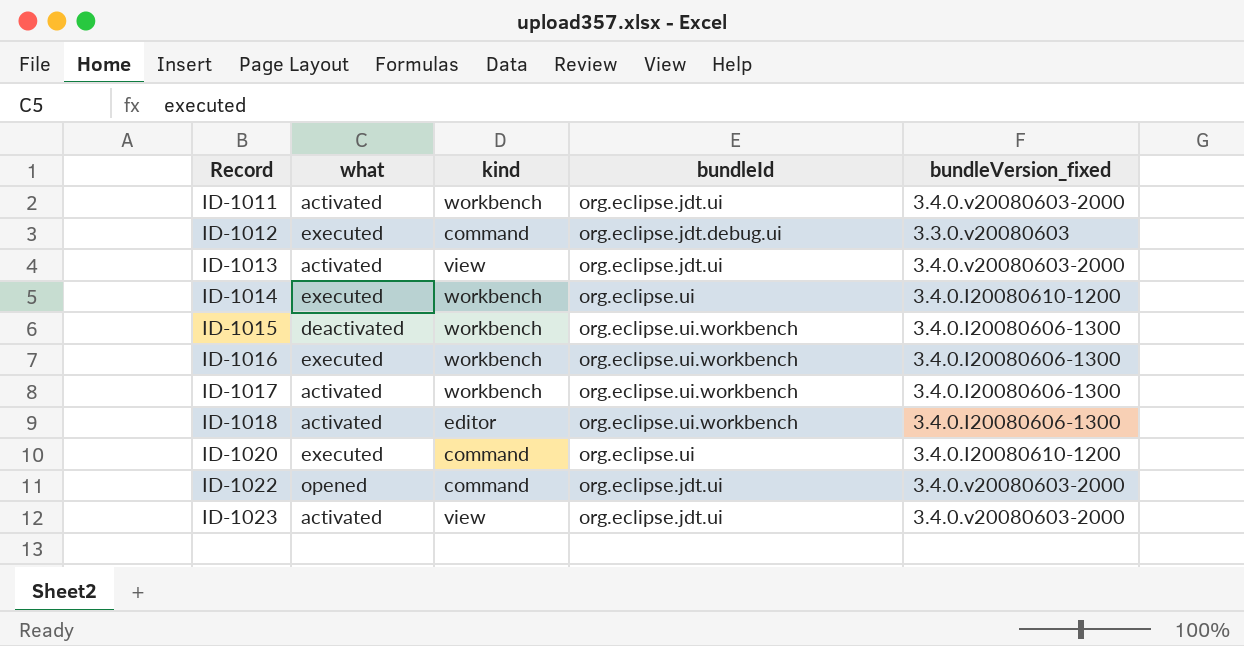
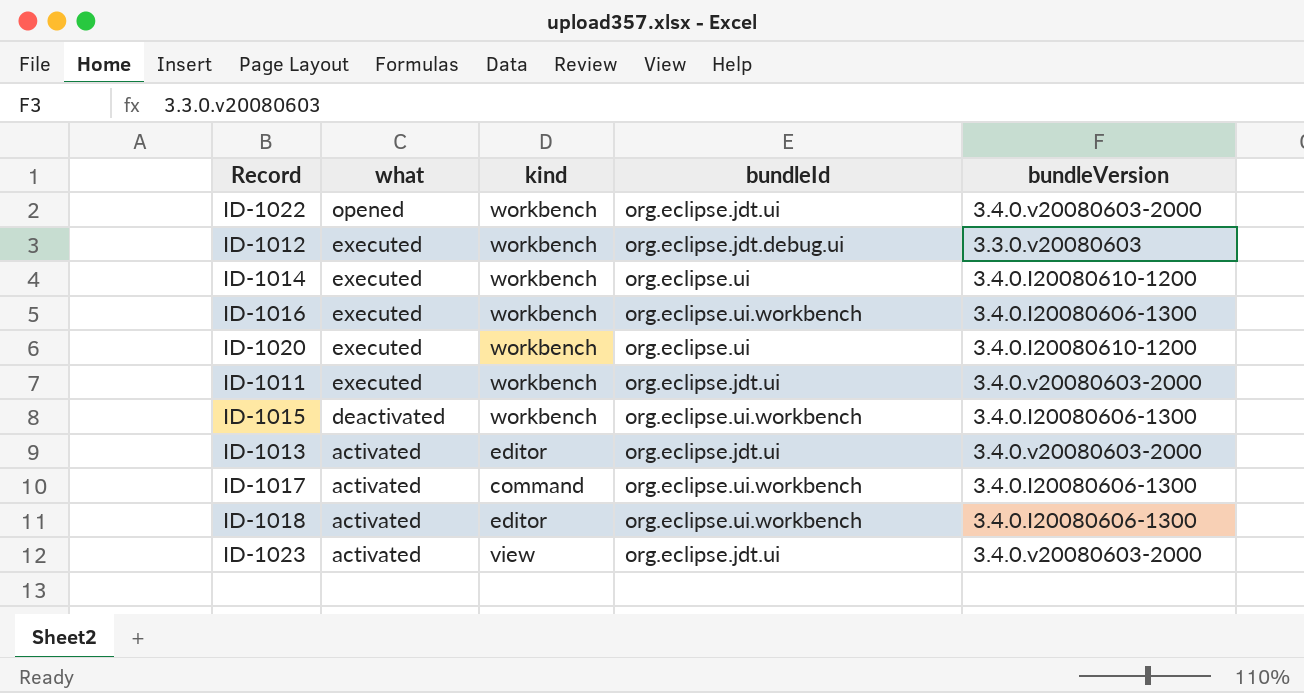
row order: Record ascending -> what descending
column name: bundleVersion_fixed -> bundleVersion
ID-1022 | kind: command -> workbench
ID-1012 | kind: command -> workbench
ID-1020 | kind: command -> workbench
ID-1011 | what: activated -> executed
ID-1013 | kind: view -> editor
ID-1017 | kind: workbench -> command

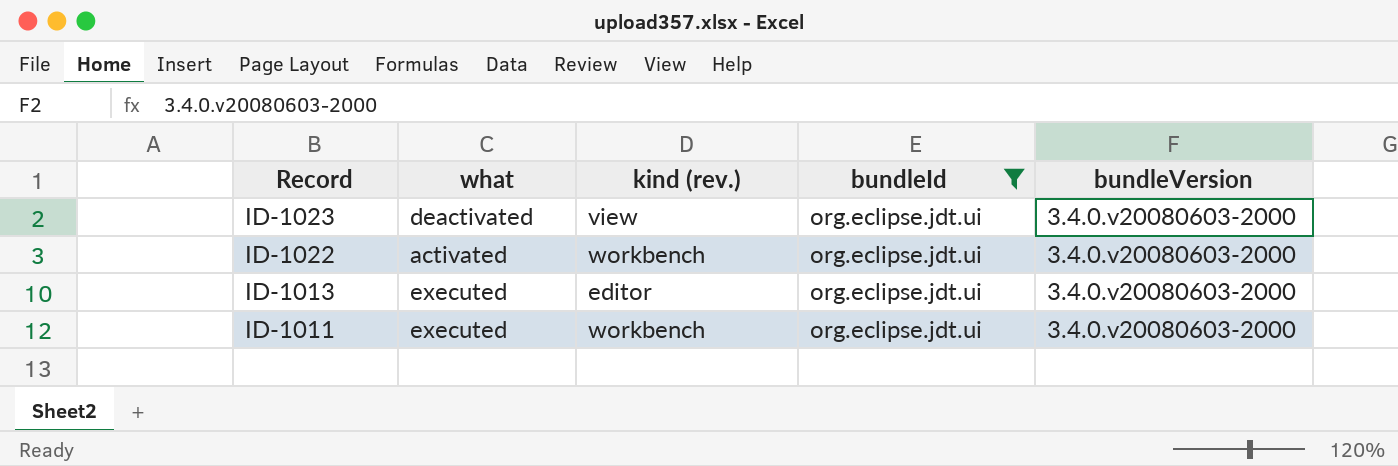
filter: none -> bundleId = org.eclipse.jdt.ui
row order: what descending -> Record descending
column name: kind -> kind (rev.)
ID-1023 | what: activated -> deactivated
ID-1022 | what: opened -> activated
ID-1013 | what: activated -> executed

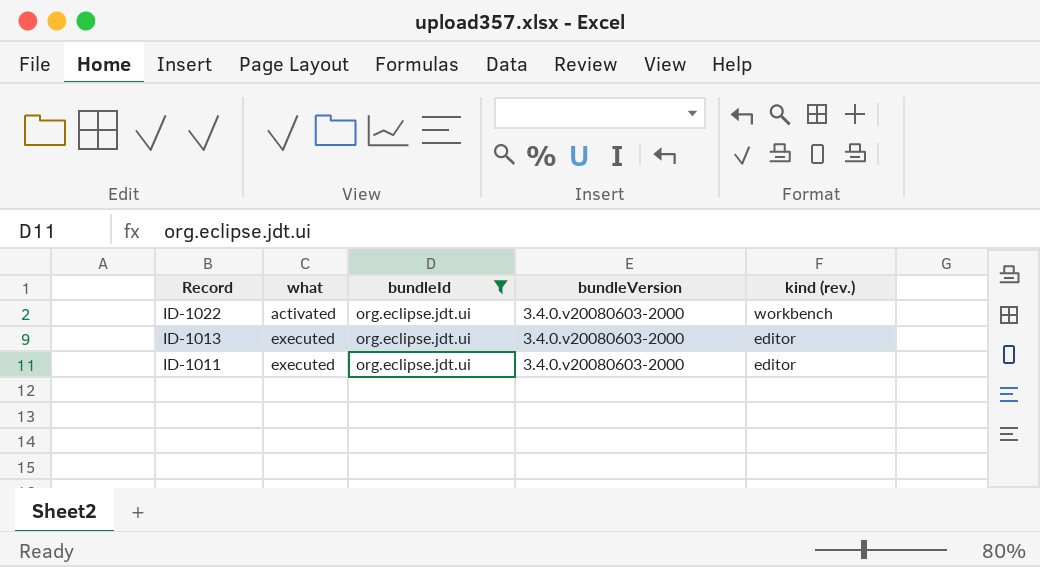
column kind (rev.) | position: 3 -> 5
row ID-1023: deactivated | view | org.eclipse.jdt.ui | 3.4.0.v20080603-2000 -> none
ID-1011 | kind (rev.): workbench -> editor

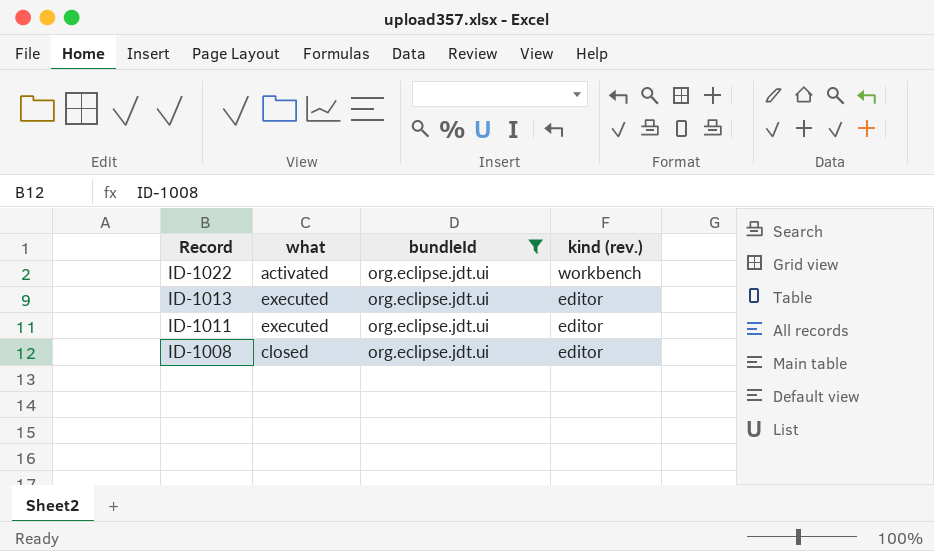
column bundleVersion | position: 4 -> none
row ID-1008: none -> closed | org.eclipse.jdt.ui | editor

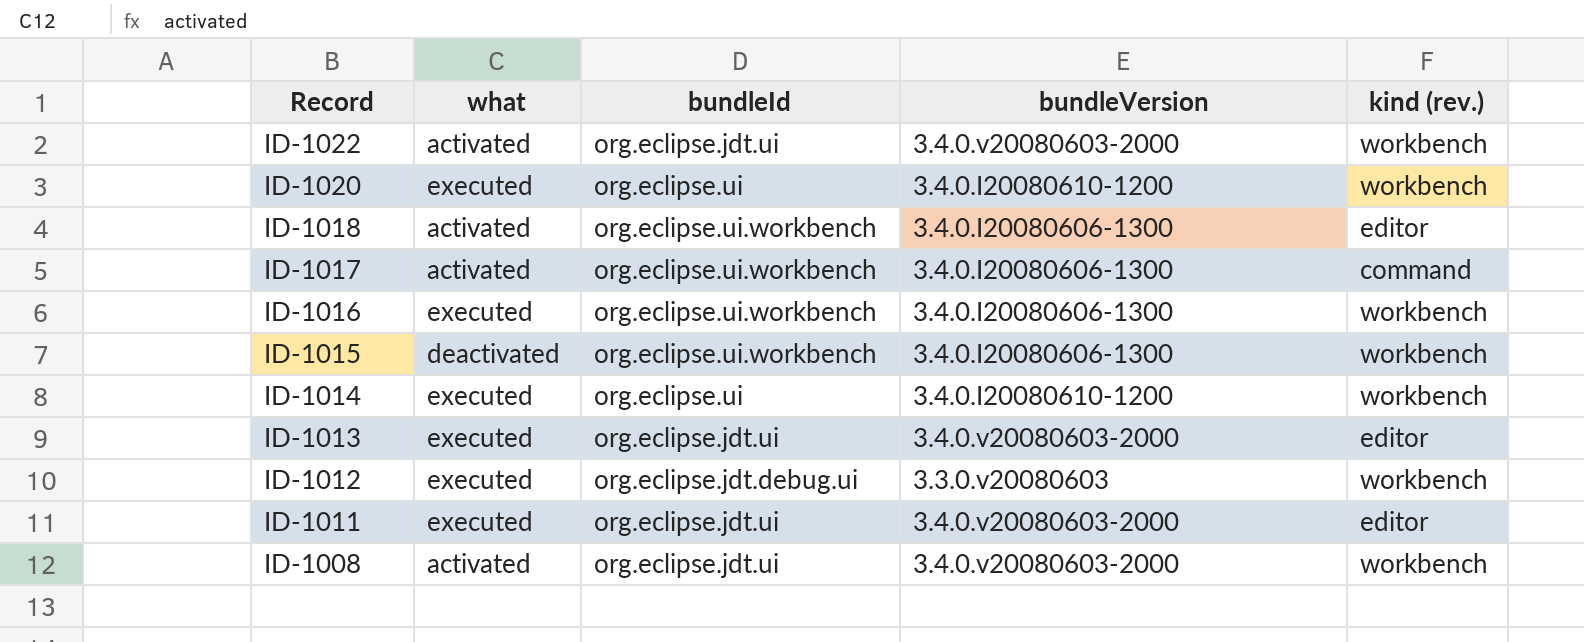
filter: bundleId = org.eclipse.jdt.ui -> none
column bundleVersion | position: none -> 4
ID-1008 | what: closed -> activated
ID-1008 | kind (rev.): editor -> workbench

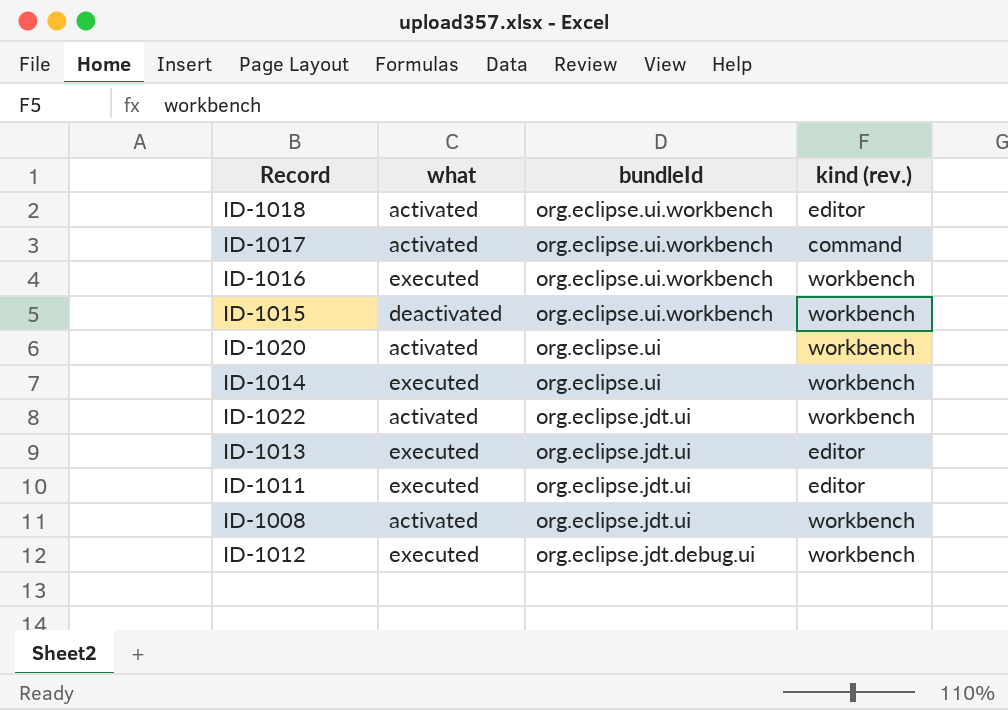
row order: Record descending -> bundleId descending
column bundleVersion | position: 4 -> none
ID-1020 | what: executed -> activated

